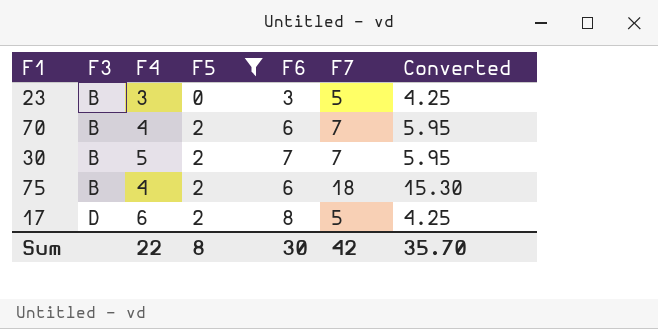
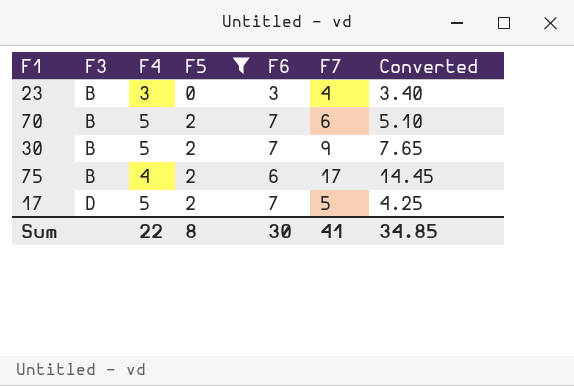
23 | F7: 5 -> 4
23 | Converted: 4.25 -> 3.40
70 | F4: 4 -> 5
70 | F6: 6 -> 7
70 | F7: 7 -> 6
70 | Converted: 5.95 -> 5.10
30 | F7: 7 -> 9
30 | Converted: 5.95 -> 7.65
75 | F7: 18 -> 17
75 | Converted: 15.30 -> 14.45
17 | F4: 6 -> 5
17 | F6: 8 -> 7
Sum | F7: 42 -> 41
Sum | Converted: 35.70 -> 34.85

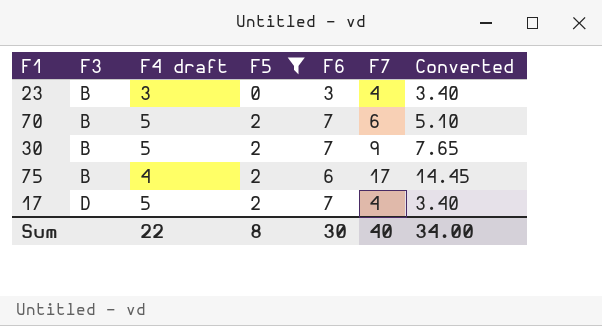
column name: F4 -> F4 draft
17 | F7: 5 -> 4
17 | Converted: 4.25 -> 3.40
Sum | F7: 41 -> 40
Sum | Converted: 34.85 -> 34.00

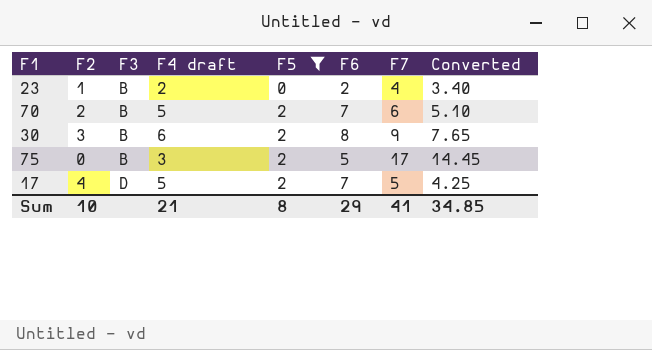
column F2 | position: none -> 2
23 | F4 draft: 3 -> 2
23 | F6: 3 -> 2
30 | F4 draft: 5 -> 6
30 | F6: 7 -> 8
75 | F4 draft: 4 -> 3
75 | F6: 6 -> 5
17 | F7: 4 -> 5
17 | Converted: 3.40 -> 4.25
Sum | F4 draft: 22 -> 21
Sum | F6: 30 -> 29
Sum | F7: 40 -> 41
Sum | Converted: 34.00 -> 34.85

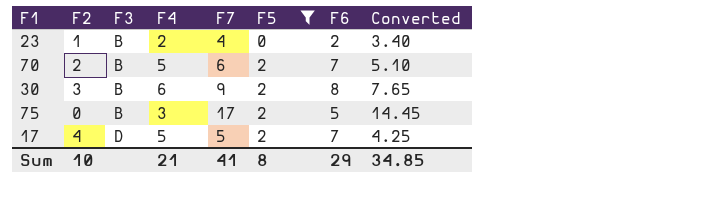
column name: F4 draft -> F4
column F7 | position: 7 -> 5

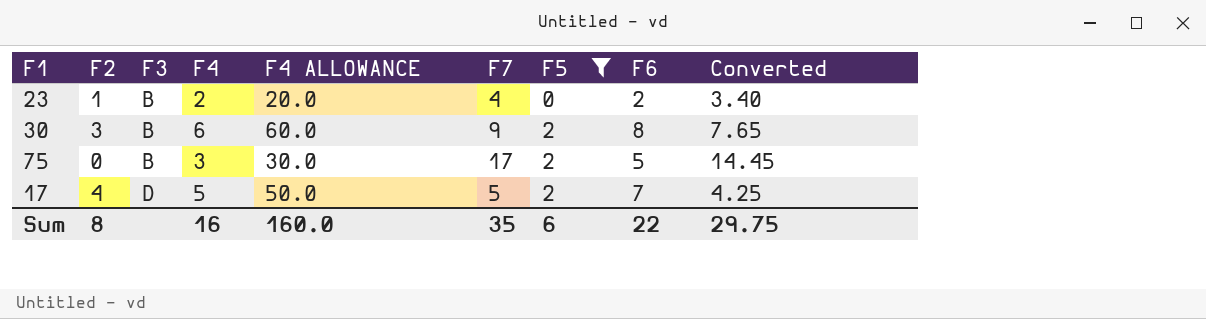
column F4 ALLOWANCE | formula: none -> [F4] * 10
row 70: 2 | B | 5 | 6 | 2 | 7 | 5.10 -> none
Sum | F2: 10 -> 8
Sum | F4: 21 -> 16
Sum | F7: 41 -> 35
Sum | F5: 8 -> 6
Sum | F6: 29 -> 22
Sum | Converted: 34.85 -> 29.75

